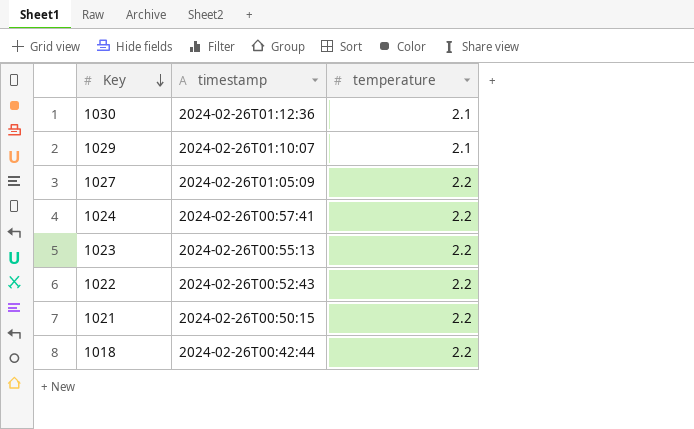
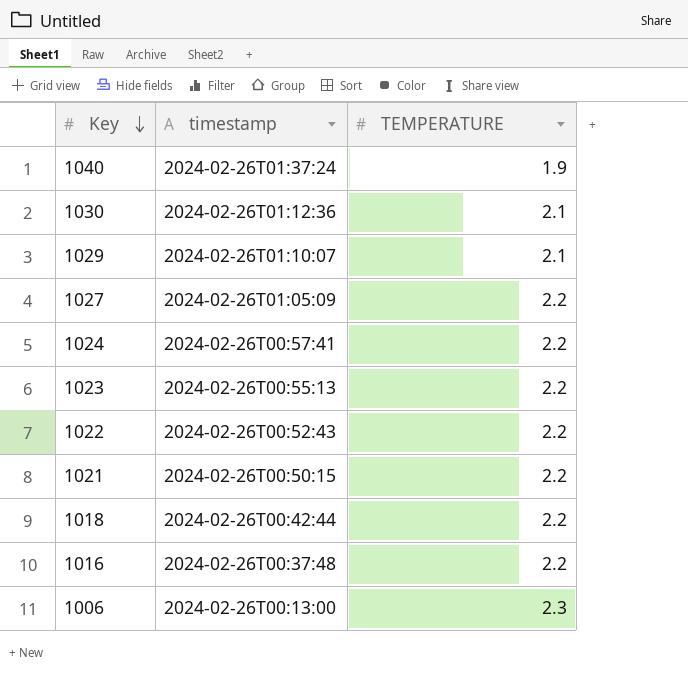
column name: temperature -> TEMPERATURE
row 1040: none -> 2024-02-26T01:37:24 | 1.9
row 1016: none -> 2024-02-26T00:37:48 | 2.2
row 1006: none -> 2024-02-26T00:13:00 | 2.3

